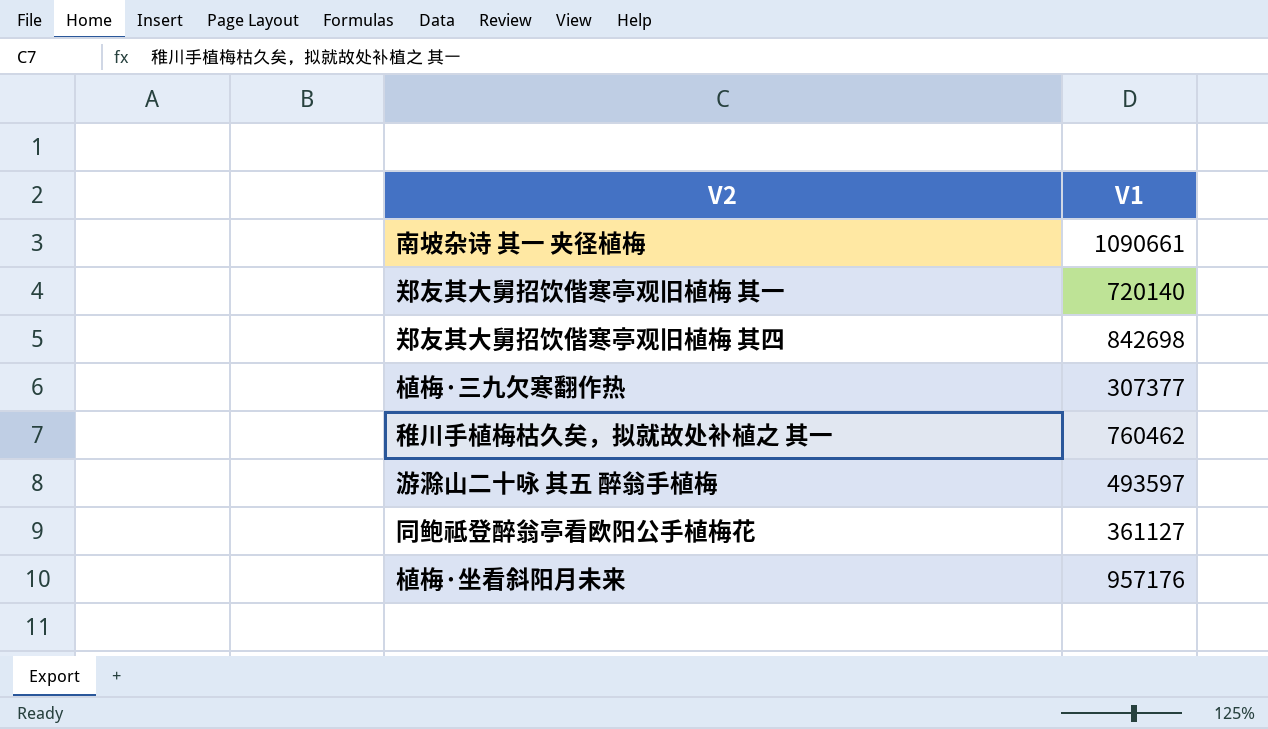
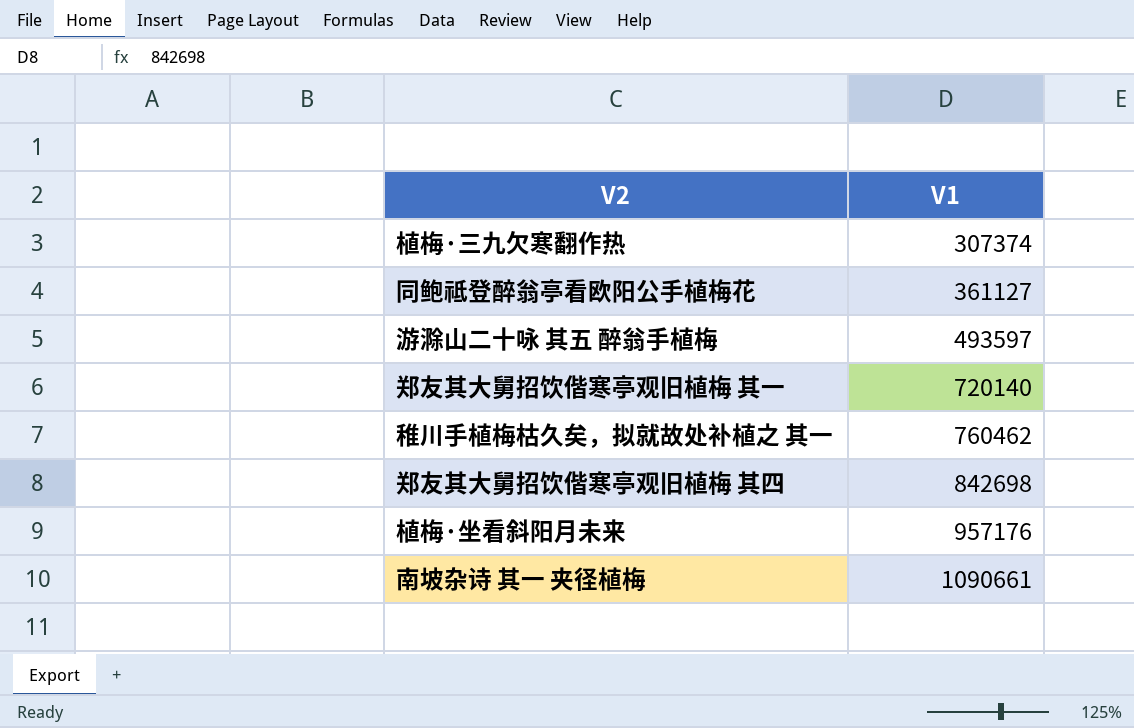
row order: none -> V1 ascending
植梅·三九欠寒翻作热 | V1: 307377 -> 307374

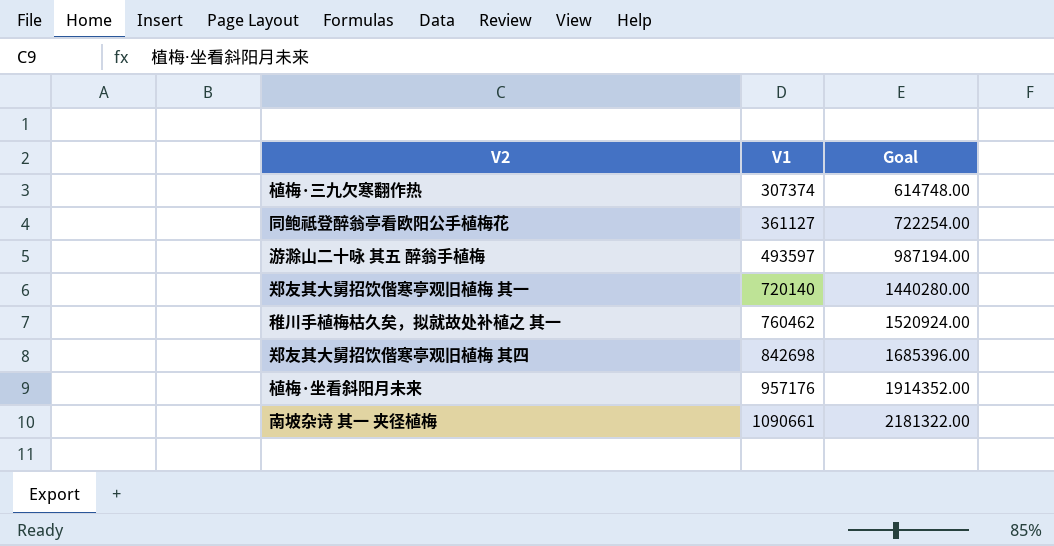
column Goal | formula: none -> [V1] * 2

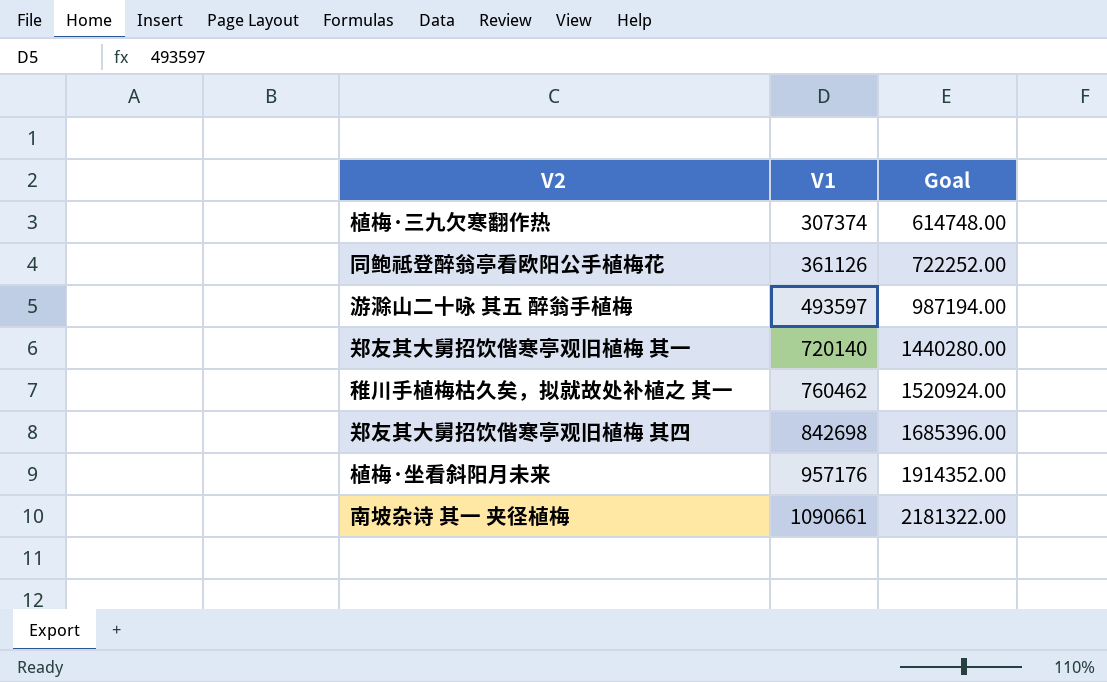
同鲍祗登醉翁亭看欧阳公手植梅花 | V1: 361127 -> 361126
同鲍祗登醉翁亭看欧阳公手植梅花 | Goal: 722254.00 -> 722252.00

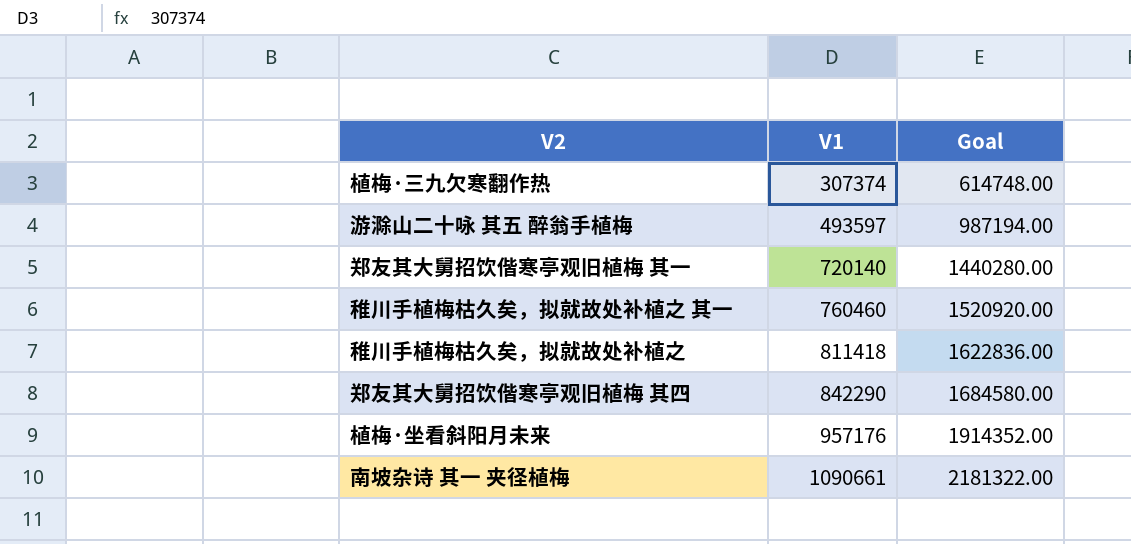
row 同鲍祗登醉翁亭看欧阳公手植梅花: 361126 | 722252.00 -> none
稚川手植梅枯久矣，拟就故处补植之 其一 | V1: 760462 -> 760460
稚川手植梅枯久矣，拟就故处补植之 其一 | Goal: 1520924.00 -> 1520920.00
row 稚川手植梅枯久矣，拟就故处补植之: none -> 811418 | 1622836.00
郑友其大舅招饮偕寒亭观旧植梅 其四 | V1: 842698 -> 842290
郑友其大舅招饮偕寒亭观旧植梅 其四 | Goal: 1685396.00 -> 1684580.00

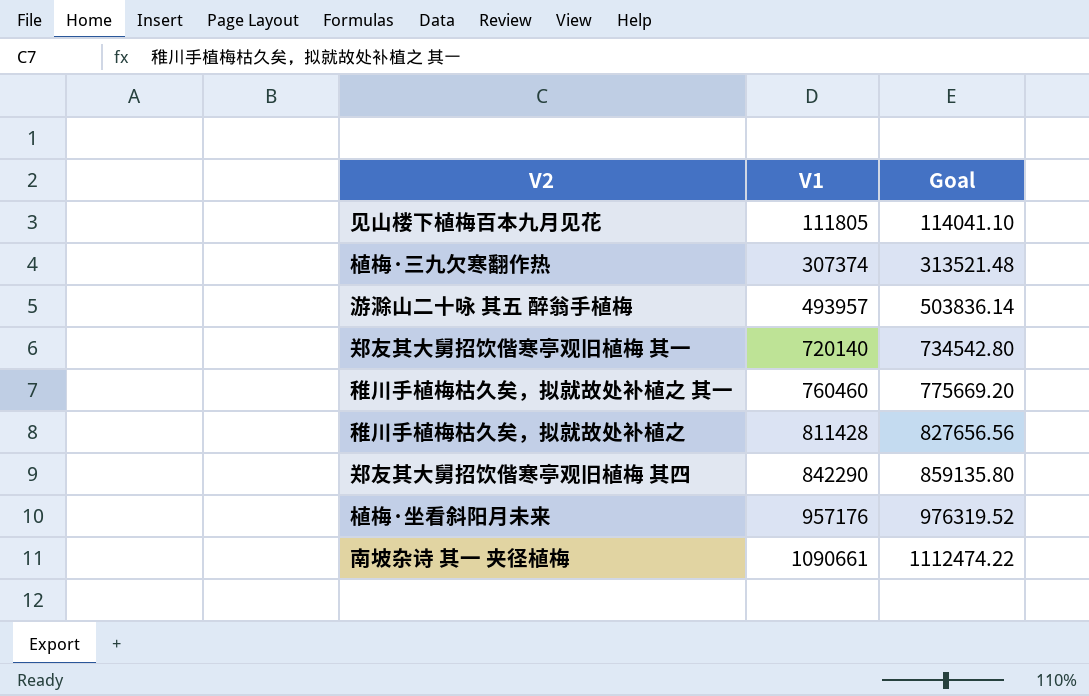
column Goal | formula: [V1] * 2 -> [V1] * 1.02
row 见山楼下植梅百本九月见花: none -> 111805 | 114041.10
游滁山二十咏 其五 醉翁手植梅 | V1: 493597 -> 493957
稚川手植梅枯久矣，拟就故处补植之 | V1: 811418 -> 811428

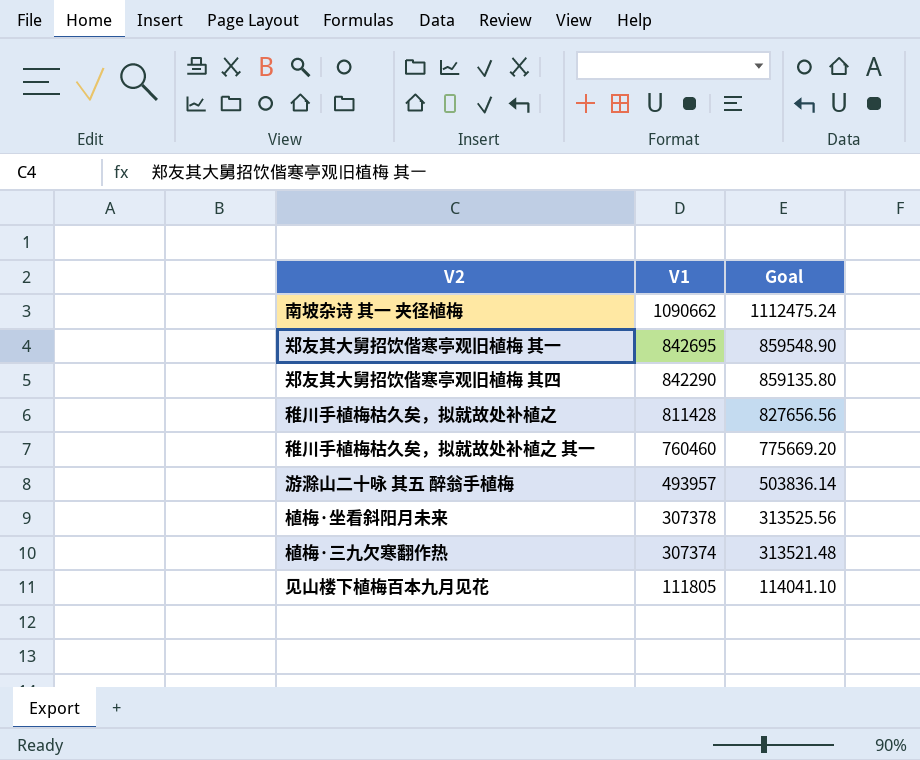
row order: V1 ascending -> V1 descending
南坡杂诗 其一 夹径植梅 | V1: 1090661 -> 1090662
南坡杂诗 其一 夹径植梅 | Goal: 1112474.22 -> 1112475.24
郑友其大舅招饮偕寒亭观旧植梅 其一 | V1: 720140 -> 842695
郑友其大舅招饮偕寒亭观旧植梅 其一 | Goal: 734542.80 -> 859548.90
植梅·坐看斜阳月未来 | V1: 957176 -> 307378
植梅·坐看斜阳月未来 | Goal: 976319.52 -> 313525.56

